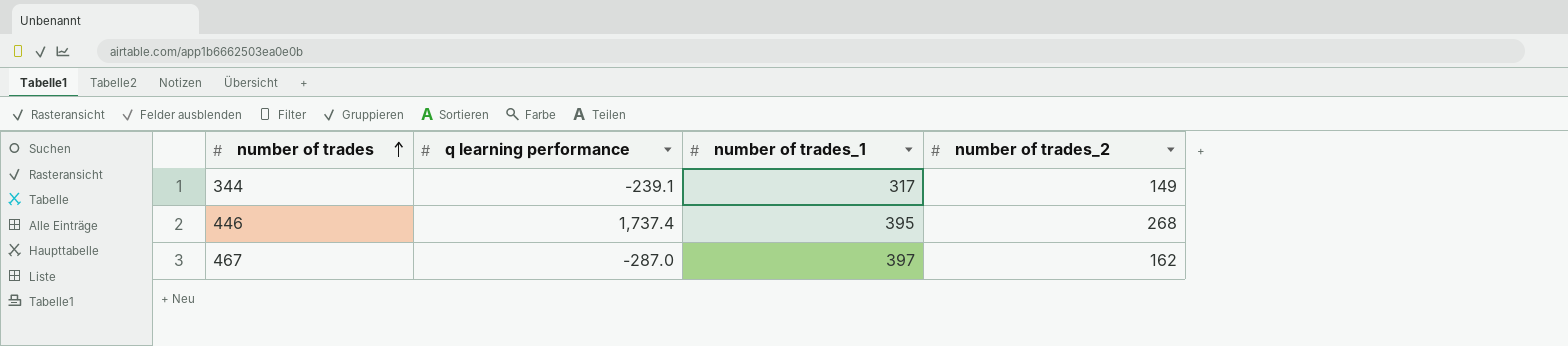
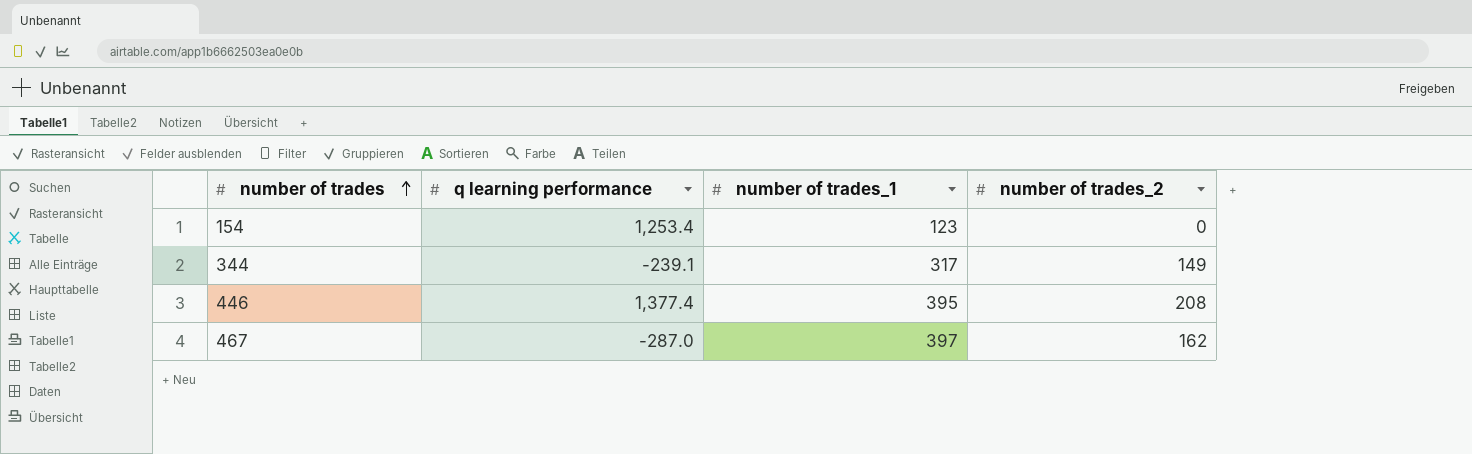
row 154: none -> 1,253.4 | 123 | 0
446 | q learning performance: 1,737.4 -> 1,377.4
446 | number of trades_2: 268 -> 208

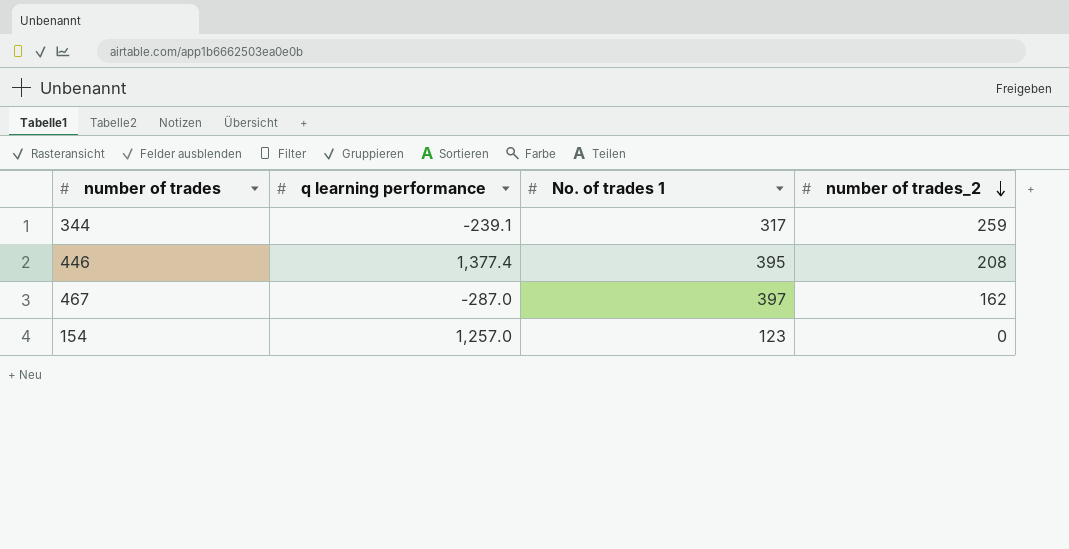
row order: number of trades ascending -> number of trades_2 descending
column name: number of trades_1 -> No. of trades 1
344 | number of trades_2: 149 -> 259
154 | q learning performance: 1,253.4 -> 1,257.0

